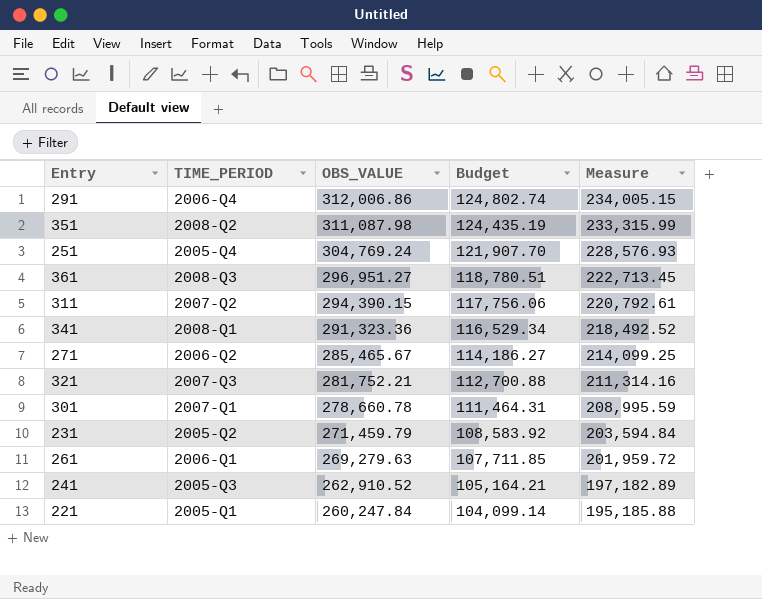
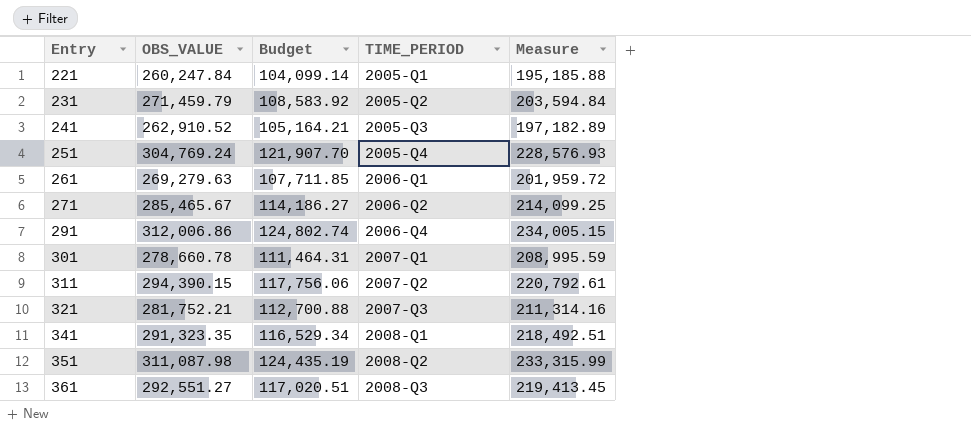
row order: OBS_VALUE descending -> Entry ascending
column TIME_PERIOD | position: 2 -> 4
341 | OBS_VALUE: 291,323.36 -> 291,323.35
341 | Measure: 218,492.52 -> 218,492.51
361 | OBS_VALUE: 296,951.27 -> 292,551.27
361 | Budget: 118,780.51 -> 117,020.51
361 | Measure: 222,713.45 -> 219,413.45

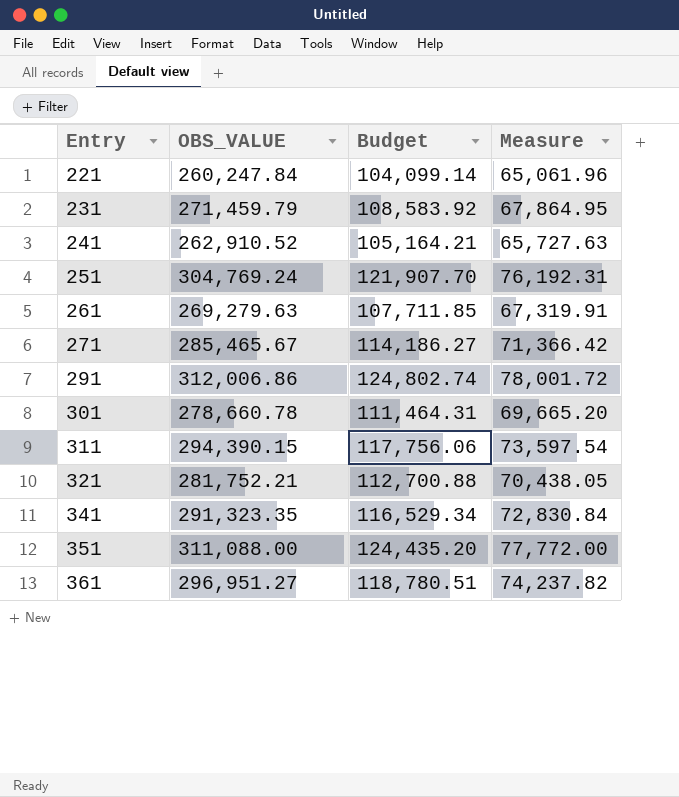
column TIME_PERIOD | position: 4 -> none
column Measure | formula: [OBS_VALUE] * 0.75 -> [OBS_VALUE] * 0.25
351 | OBS_VALUE: 311,087.98 -> 311,088.00
351 | Budget: 124,435.19 -> 124,435.20
361 | OBS_VALUE: 292,551.27 -> 296,951.27
361 | Budget: 117,020.51 -> 118,780.51

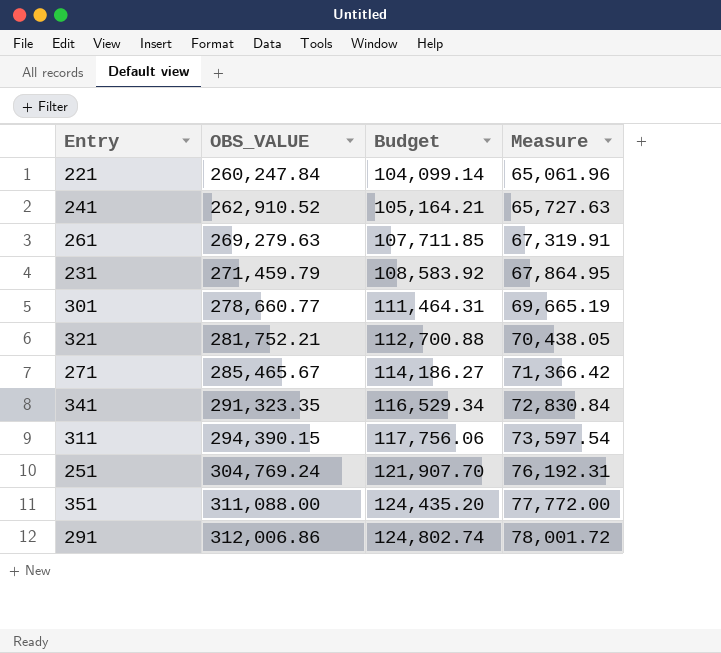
row order: Entry ascending -> OBS_VALUE ascending
row 361: 296,951.27 | 118,780.51 | 74,237.82 -> none
301 | OBS_VALUE: 278,660.78 -> 278,660.77
301 | Measure: 69,665.20 -> 69,665.19

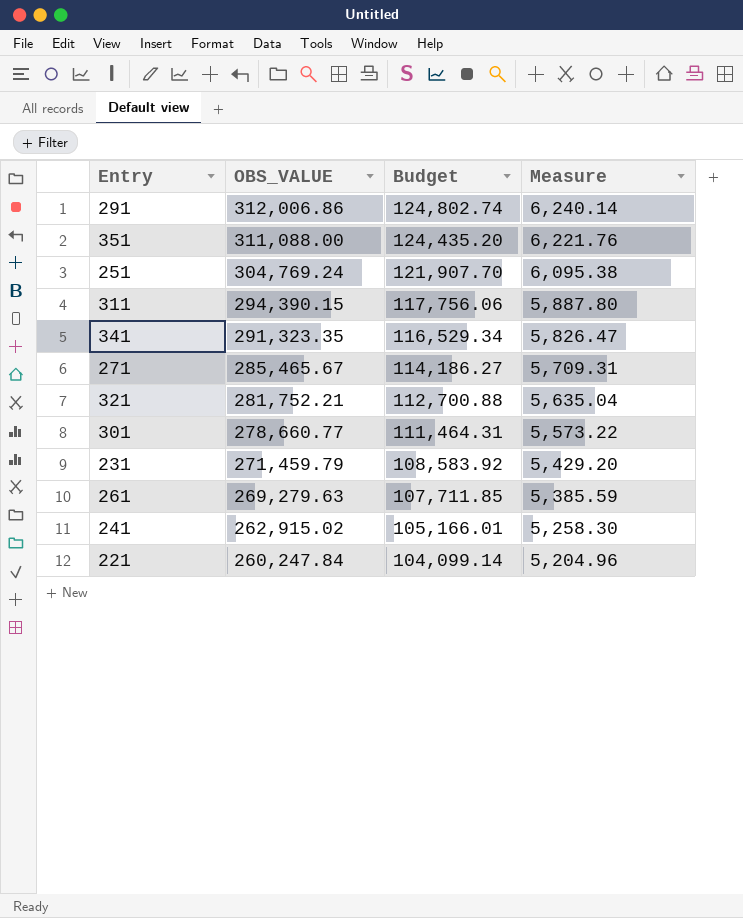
row order: OBS_VALUE ascending -> OBS_VALUE descending
column Measure | formula: [OBS_VALUE] * 0.25 -> [OBS_VALUE] * 0.02
241 | OBS_VALUE: 262,910.52 -> 262,915.02
241 | Budget: 105,164.21 -> 105,166.01

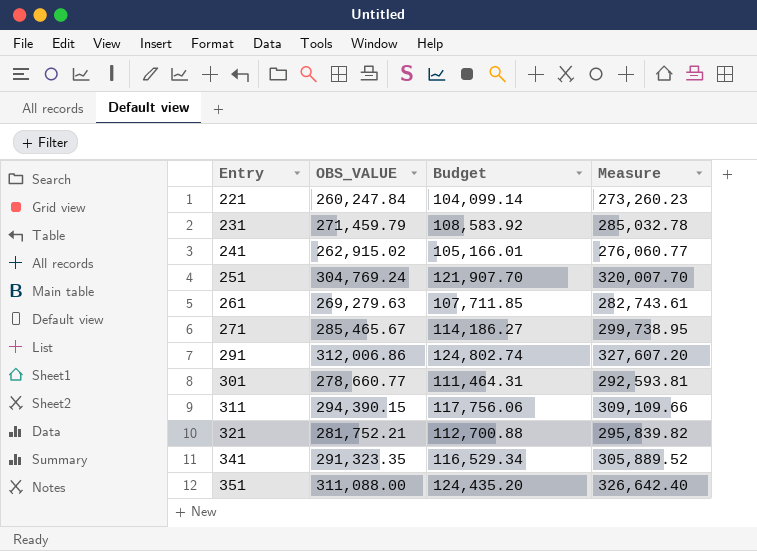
row order: OBS_VALUE descending -> Entry ascending
column Measure | formula: [OBS_VALUE] * 0.02 -> [OBS_VALUE] * 1.05

